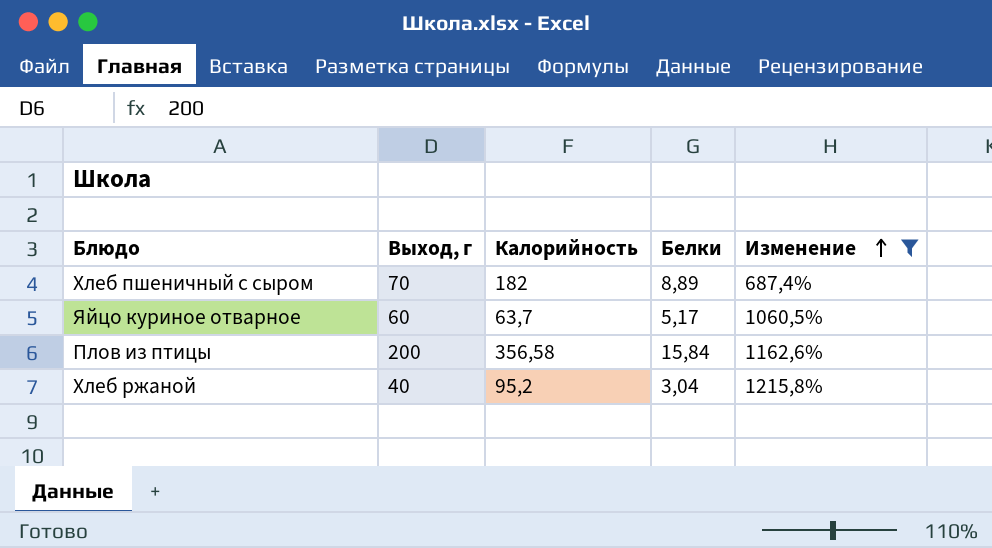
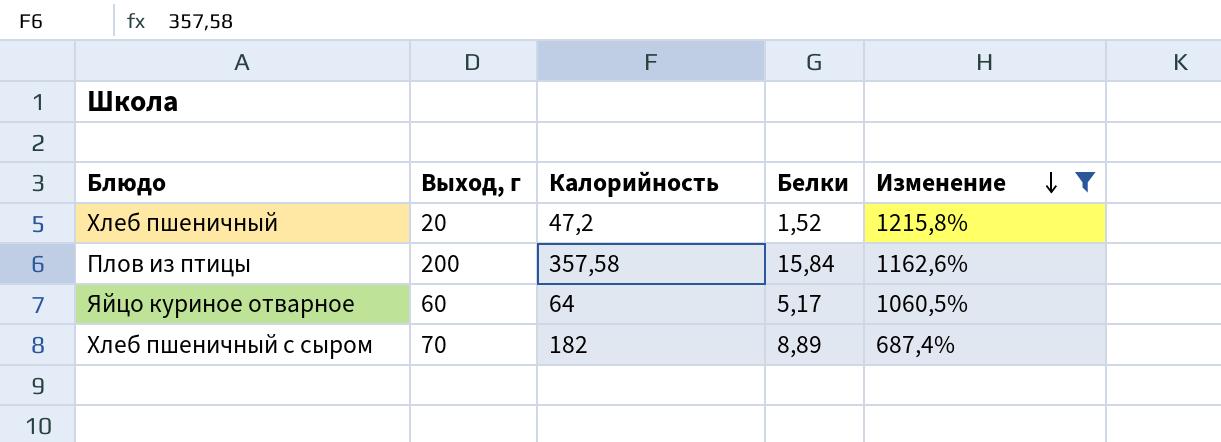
row order: Изменение ascending -> Изменение descending
row Хлеб ржаной: 40 | 95,2 | 3,04 | 1215,8% -> none
row Хлеб пшеничный: none -> 20 | 47,2 | 1,52 | 1215,8%
Плов из птицы | Калорийность: 356,58 -> 357,58
Яйцо куриное отварное | Калорийность: 63,7 -> 64

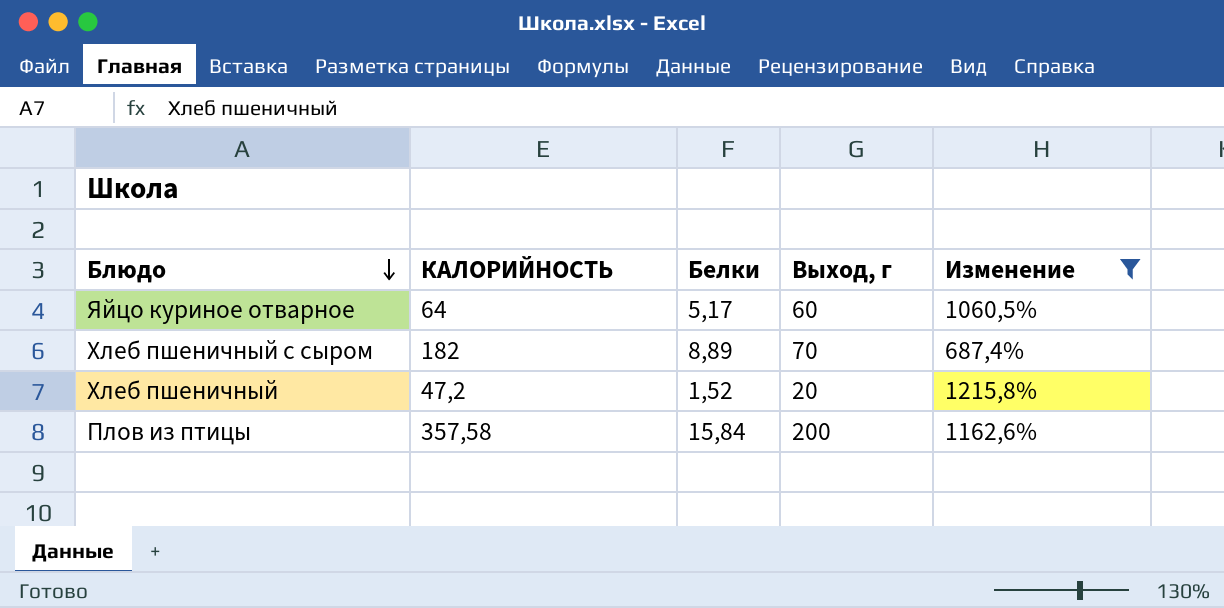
row order: Изменение descending -> Блюдо descending
column name: Калорийность -> КАЛОРИЙНОСТЬ
column Выход, г | position: 2 -> 4

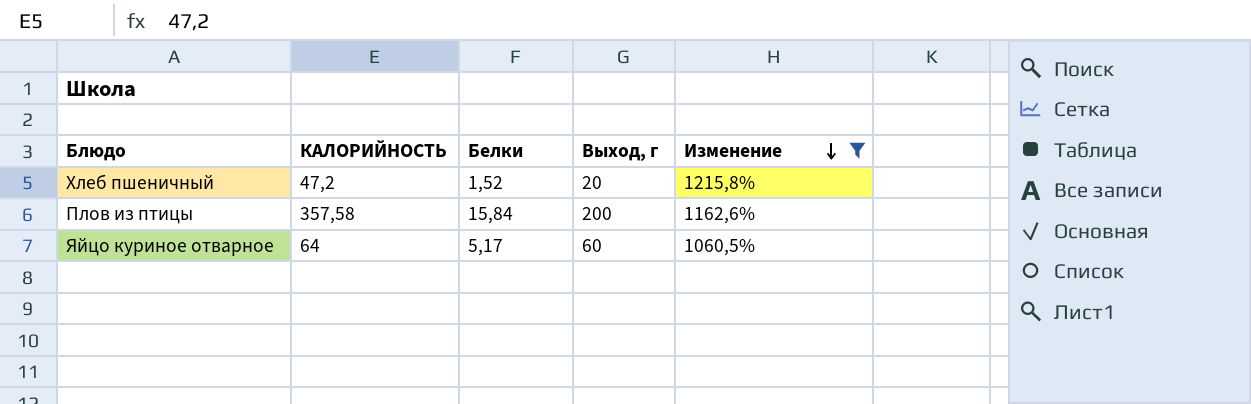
row order: Блюдо descending -> Изменение descending
row Хлеб пшеничный с сыром: 182 | 8,89 | 70 | 687,4% -> none

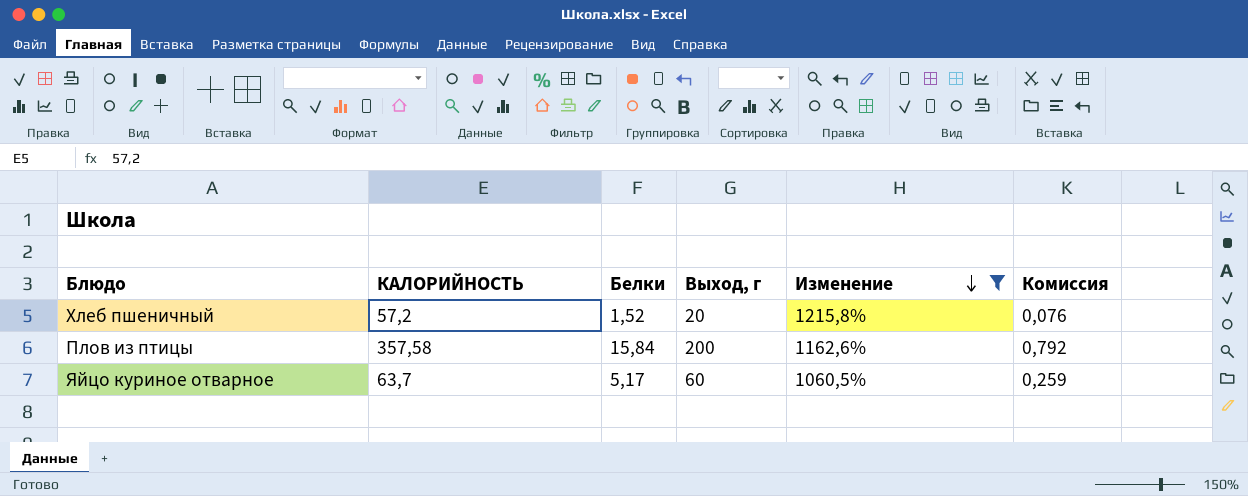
column Комиссия | formula: none -> [Белки] * 0,05
Хлеб пшеничный | КАЛОРИЙНОСТЬ: 47,2 -> 57,2
Яйцо куриное отварное | КАЛОРИЙНОСТЬ: 64 -> 63,7

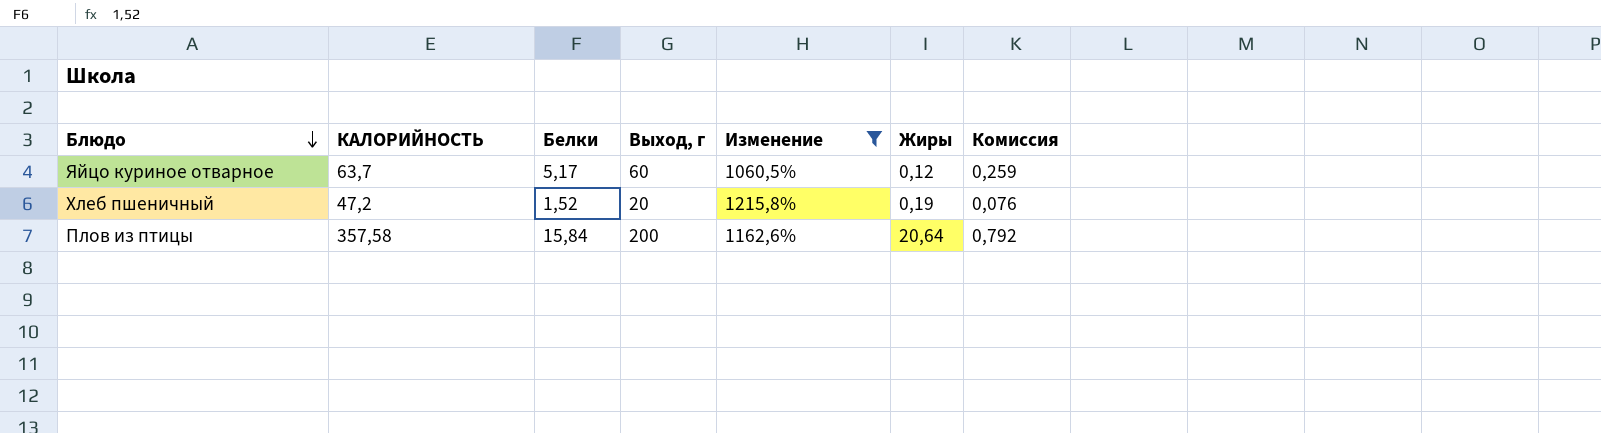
row order: Изменение descending -> Блюдо descending
column Жиры | position: none -> 6
Хлеб пшеничный | КАЛОРИЙНОСТЬ: 57,2 -> 47,2

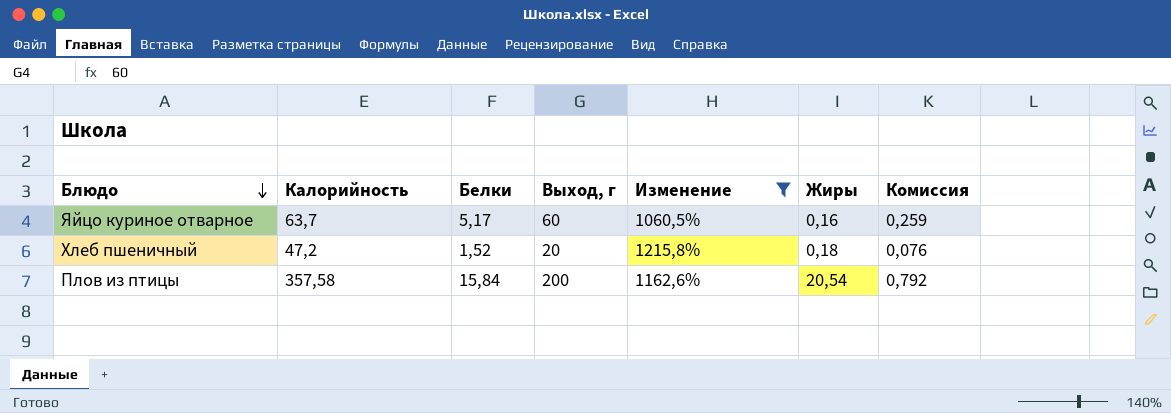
column name: КАЛОРИЙНОСТЬ -> Калорийность
Яйцо куриное отварное | Жиры: 0,12 -> 0,16
Хлеб пшеничный | Жиры: 0,19 -> 0,18
Плов из птицы | Жиры: 20,64 -> 20,54

